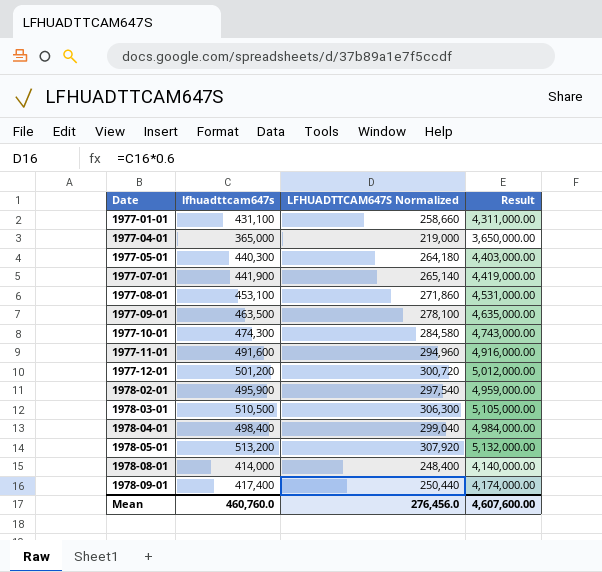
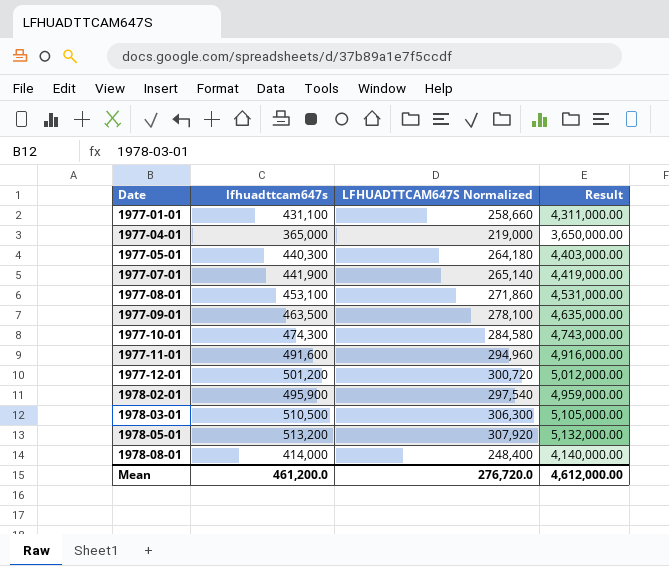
row 1978-04-01: 498,400 | 299,040 | 4,984,000.00 -> none
row 1978-09-01: 417,400 | 250,440 | 4,174,000.00 -> none
Mean | lfhuadttcam647s: 460,760.0 -> 461,200.0
Mean | LFHUADTTCAM647S Normalized: 276,456.0 -> 276,720.0
Mean | Result: 4,607,600.00 -> 4,612,000.00

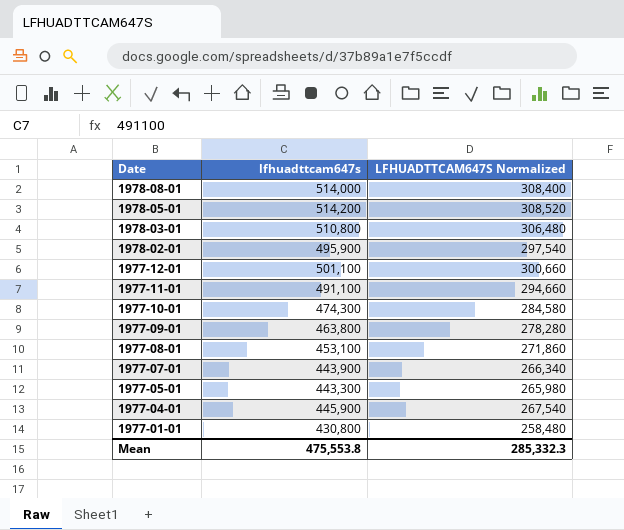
row order: Date ascending -> Date descending
column Result | formula: [lfhuadttcam647s] * 10 -> none
1978-08-01 | lfhuadttcam647s: 414,000 -> 514,000
1978-08-01 | LFHUADTTCAM647S Normalized: 248,400 -> 308,400
1978-05-01 | lfhuadttcam647s: 513,200 -> 514,200
1978-05-01 | LFHUADTTCAM647S Normalized: 307,920 -> 308,520
1978-03-01 | lfhuadttcam647s: 510,500 -> 510,800
1978-03-01 | LFHUADTTCAM647S Normalized: 306,300 -> 306,480
1977-12-01 | lfhuadttcam647s: 501,200 -> 501,100
1977-12-01 | LFHUADTTCAM647S Normalized: 300,720 -> 300,660
1977-11-01 | lfhuadttcam647s: 491,600 -> 491,100
1977-11-01 | LFHUADTTCAM647S Normalized: 294,960 -> 294,660
1977-09-01 | lfhuadttcam647s: 463,500 -> 463,800
1977-09-01 | LFHUADTTCAM647S Normalized: 278,100 -> 278,280
1977-07-01 | lfhuadttcam647s: 441,900 -> 443,900
1977-07-01 | LFHUADTTCAM647S Normalized: 265,140 -> 266,340
1977-05-01 | lfhuadttcam647s: 440,300 -> 443,300
1977-05-01 | LFHUADTTCAM647S Normalized: 264,180 -> 265,980
1977-04-01 | lfhuadttcam647s: 365,000 -> 445,900
1977-04-01 | LFHUADTTCAM647S Normalized: 219,000 -> 267,540
1977-01-01 | lfhuadttcam647s: 431,100 -> 430,800
1977-01-01 | LFHUADTTCAM647S Normalized: 258,660 -> 258,480
Mean | lfhuadttcam647s: 461,200.0 -> 475,553.8
Mean | LFHUADTTCAM647S Normalized: 276,720.0 -> 285,332.3

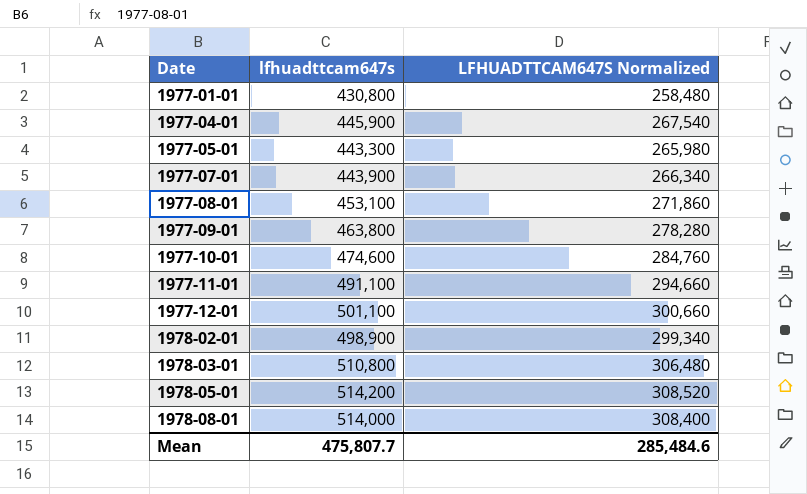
row order: Date descending -> Date ascending
1977-10-01 | lfhuadttcam647s: 474,300 -> 474,600
1977-10-01 | LFHUADTTCAM647S Normalized: 284,580 -> 284,760
1978-02-01 | lfhuadttcam647s: 495,900 -> 498,900
1978-02-01 | LFHUADTTCAM647S Normalized: 297,540 -> 299,340
Mean | lfhuadttcam647s: 475,553.8 -> 475,807.7
Mean | LFHUADTTCAM647S Normalized: 285,332.3 -> 285,484.6

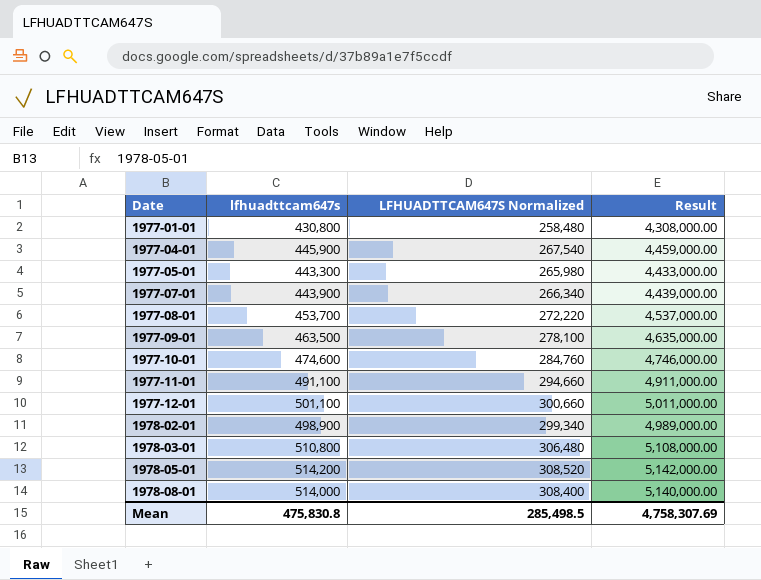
column Result | formula: none -> [lfhuadttcam647s] * 10
1977-08-01 | lfhuadttcam647s: 453,100 -> 453,700
1977-08-01 | LFHUADTTCAM647S Normalized: 271,860 -> 272,220
1977-09-01 | lfhuadttcam647s: 463,800 -> 463,500
1977-09-01 | LFHUADTTCAM647S Normalized: 278,280 -> 278,100
Mean | lfhuadttcam647s: 475,807.7 -> 475,830.8
Mean | LFHUADTTCAM647S Normalized: 285,484.6 -> 285,498.5

